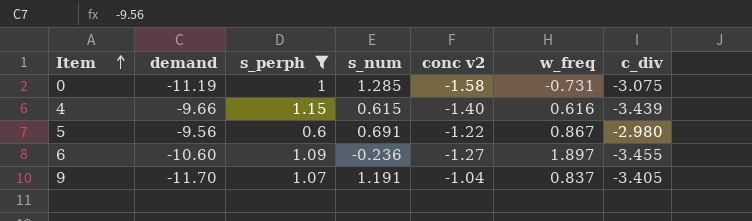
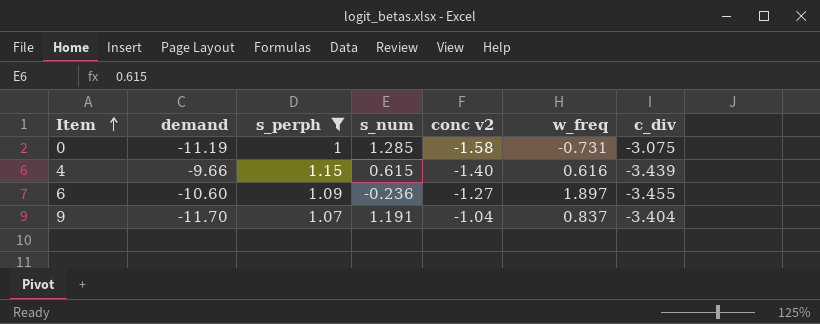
row 5: -9.56 | 0.6 | 0.691 | -1.22 | 0.867 | -2.980 -> none
9 | c_div: -3.405 -> -3.404

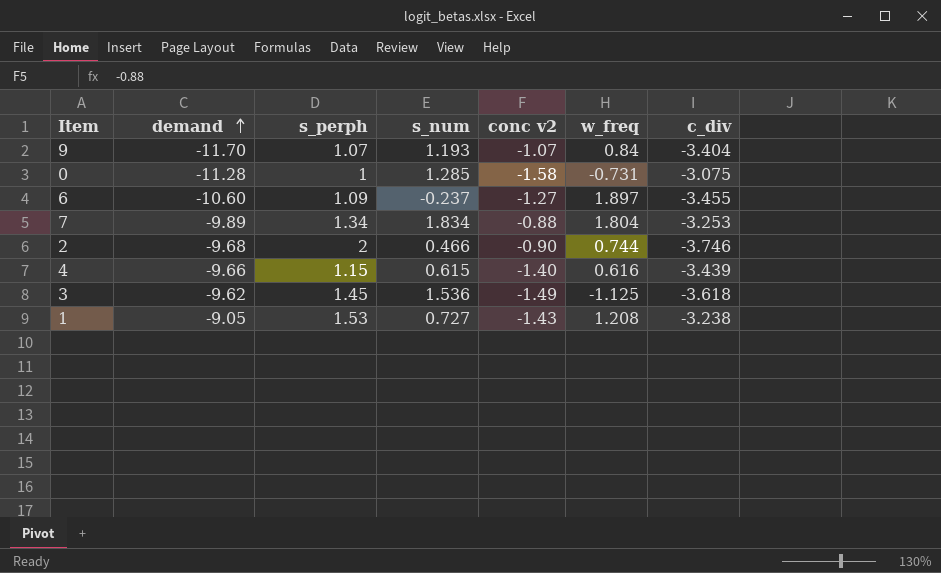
filter: s_perph <= 1.15 -> none
row order: Item ascending -> demand ascending
9 | s_num: 1.191 -> 1.193
9 | conc v2: -1.04 -> -1.07
9 | w_freq: 0.837 -> 0.84
0 | demand: -11.19 -> -11.28
6 | s_num: -0.236 -> -0.237

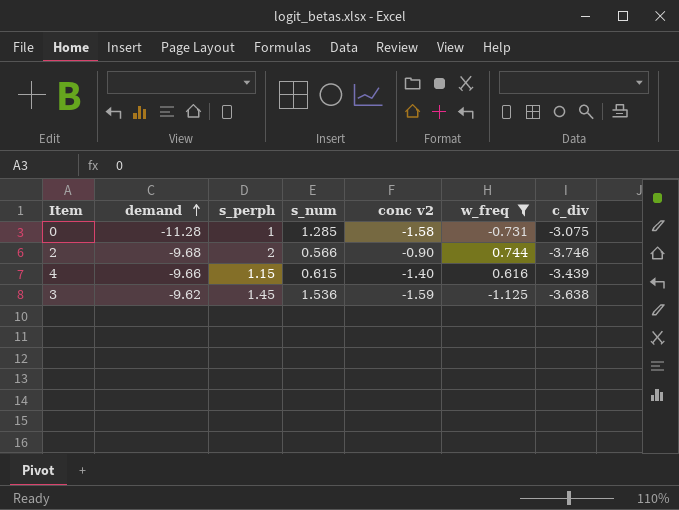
filter: none -> w_freq <= 0.744
2 | s_num: 0.466 -> 0.566
3 | conc v2: -1.49 -> -1.59
3 | c_div: -3.618 -> -3.638

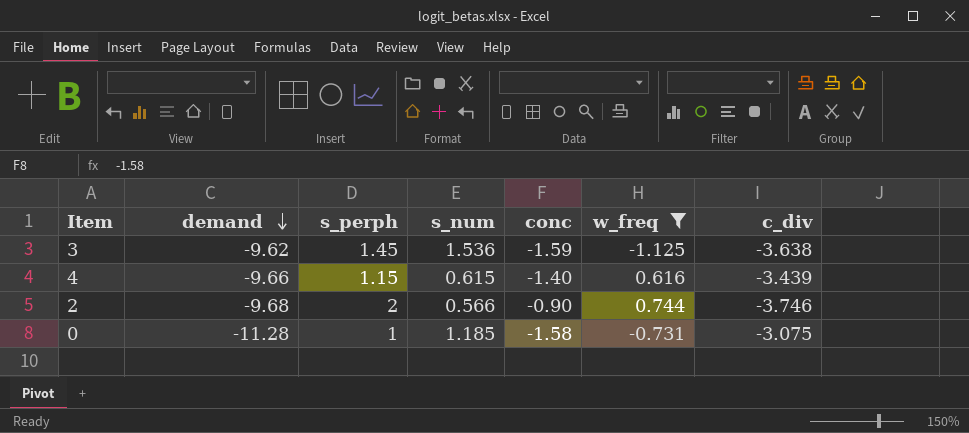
row order: demand ascending -> demand descending
column name: conc v2 -> conc
0 | s_num: 1.285 -> 1.185

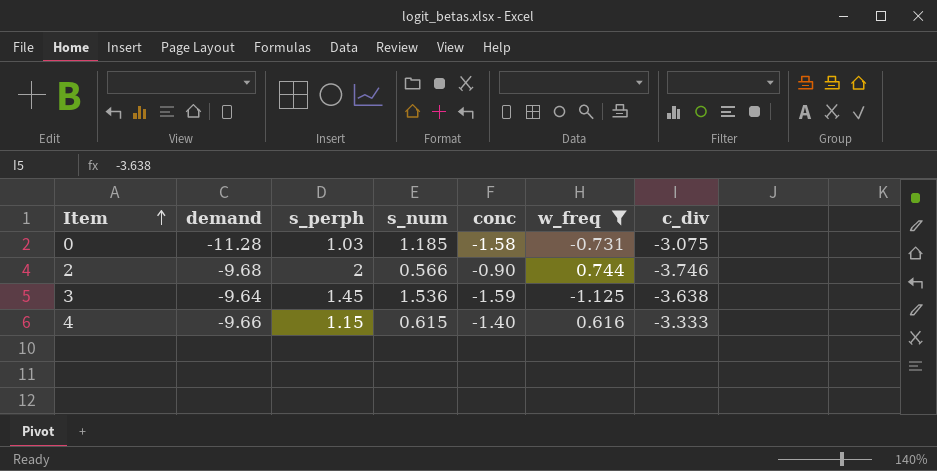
row order: demand descending -> Item ascending
0 | s_perph: 1 -> 1.03
3 | demand: -9.62 -> -9.64
4 | c_div: -3.439 -> -3.333

